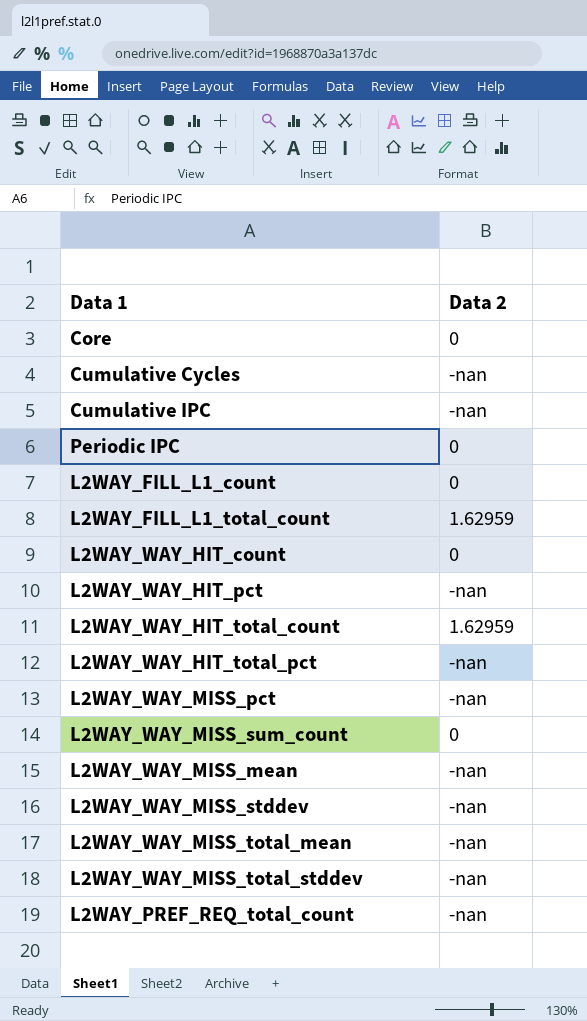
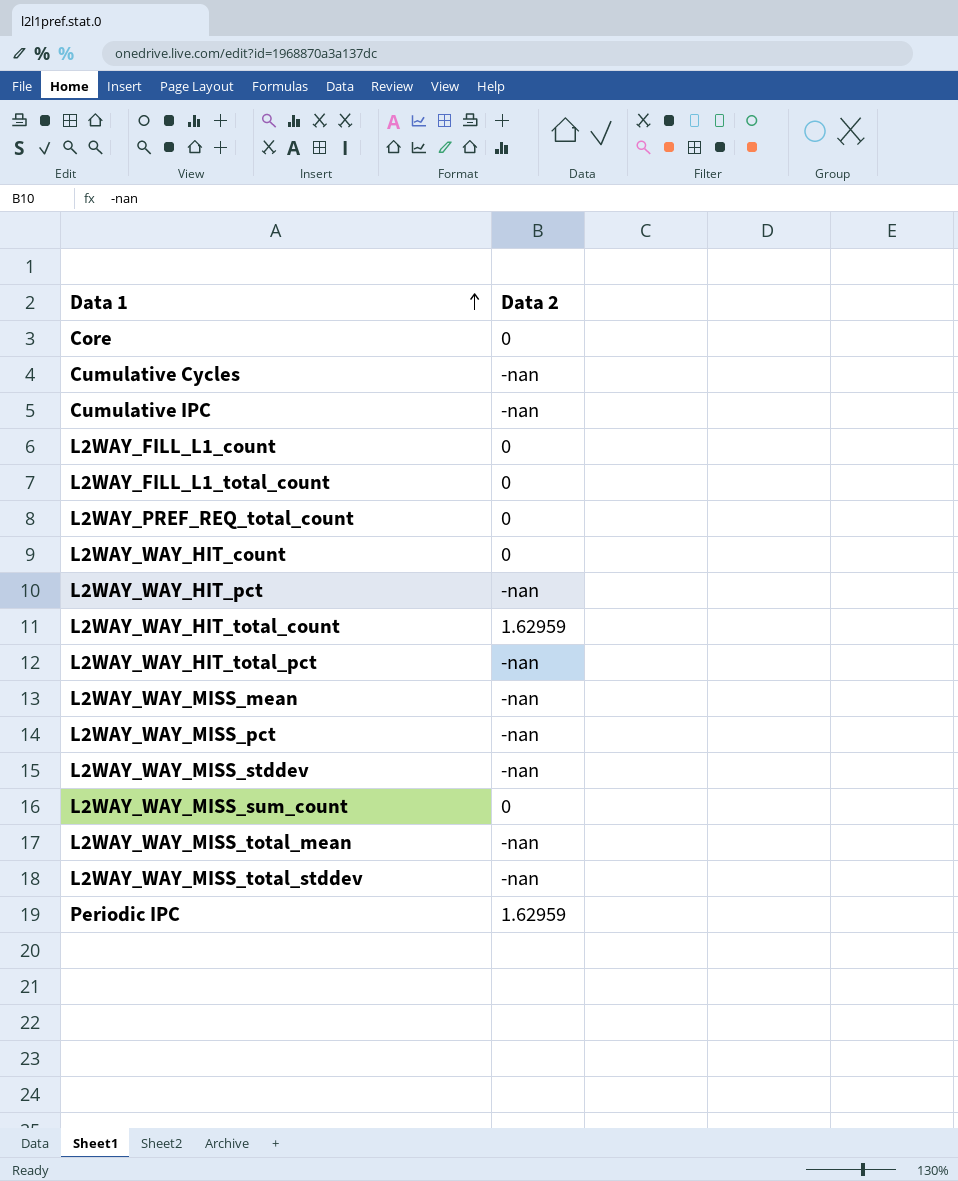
row order: none -> Data 1 ascending
L2WAY_FILL_L1_total_count | Data 2: 1.62959 -> 0
L2WAY_PREF_REQ_total_count | Data 2: -nan -> 0
Periodic IPC | Data 2: 0 -> 1.62959

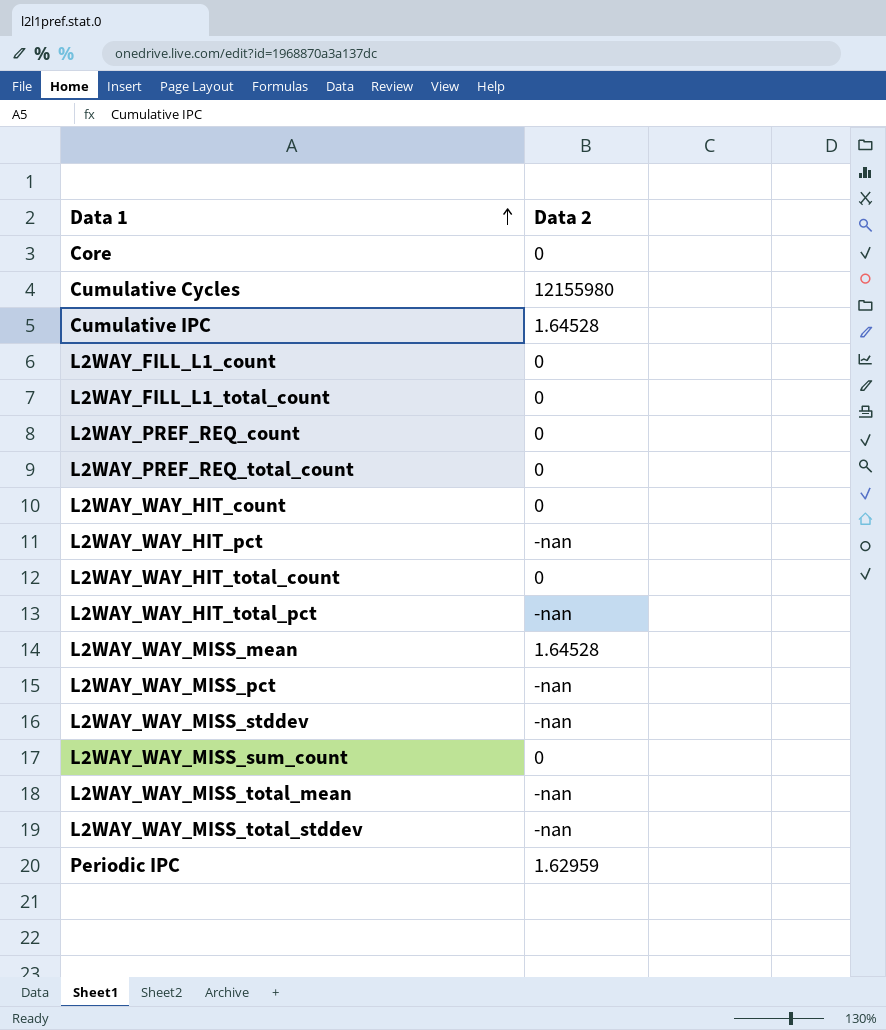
Cumulative Cycles | Data 2: -nan -> 12155980
Cumulative IPC | Data 2: -nan -> 1.64528
row L2WAY_PREF_REQ_count: none -> 0
L2WAY_WAY_HIT_total_count | Data 2: 1.62959 -> 0
L2WAY_WAY_MISS_mean | Data 2: -nan -> 1.64528

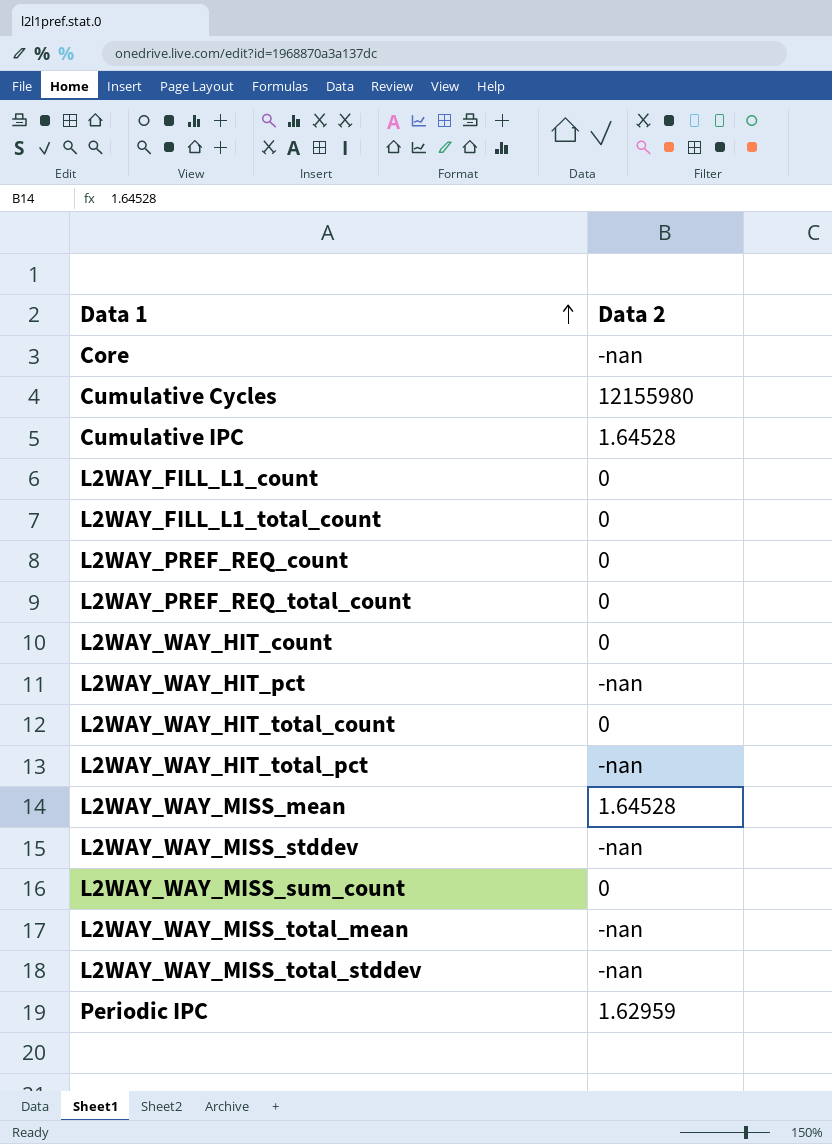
row L2WAY_WAY_MISS_pct: -nan -> none
Core | Data 2: 0 -> -nan

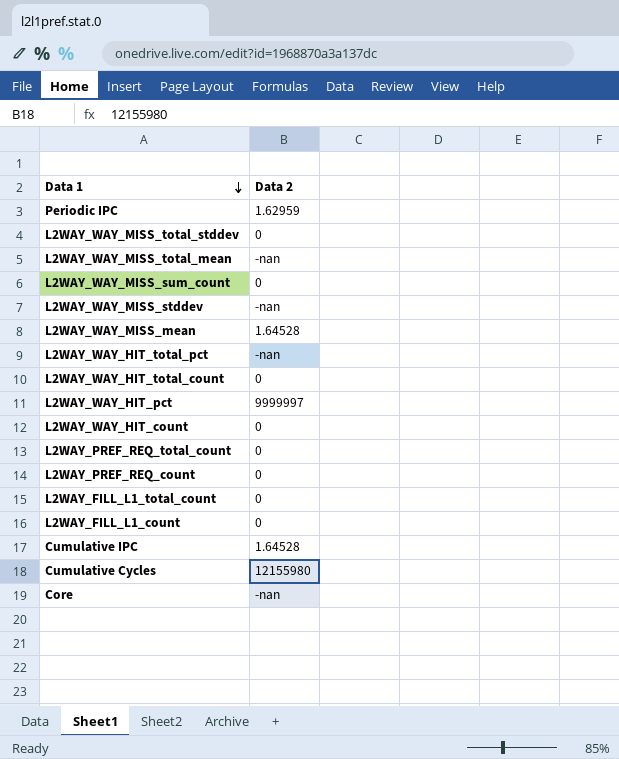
row order: Data 1 ascending -> Data 1 descending
L2WAY_WAY_MISS_total_stddev | Data 2: -nan -> 0
L2WAY_WAY_HIT_pct | Data 2: -nan -> 9999997

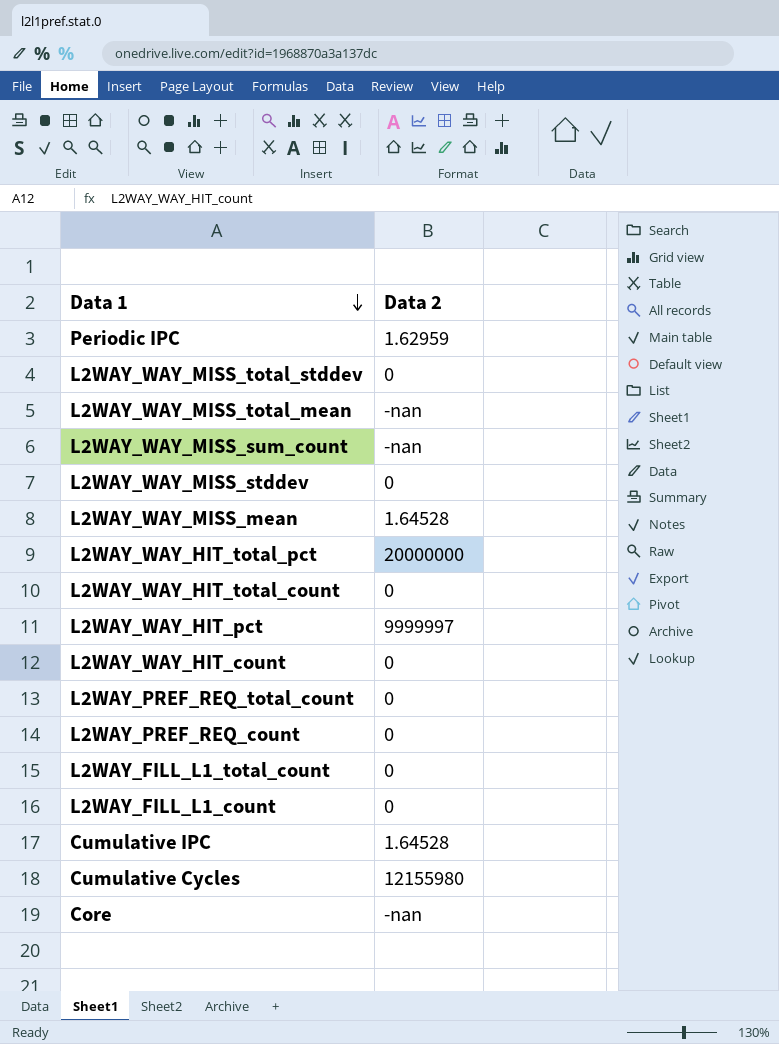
L2WAY_WAY_MISS_sum_count | Data 2: 0 -> -nan
L2WAY_WAY_MISS_stddev | Data 2: -nan -> 0
L2WAY_WAY_HIT_total_pct | Data 2: -nan -> 20000000

